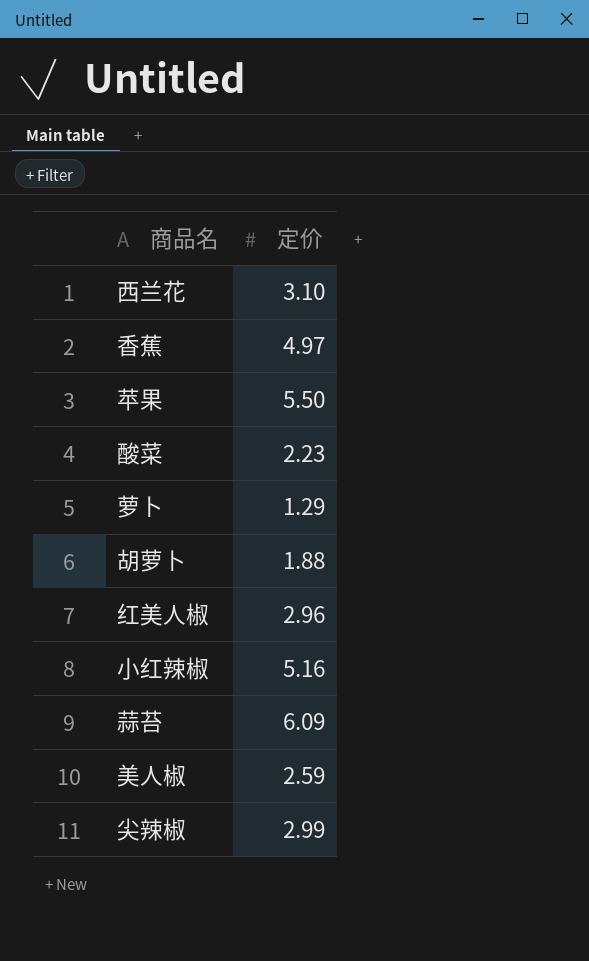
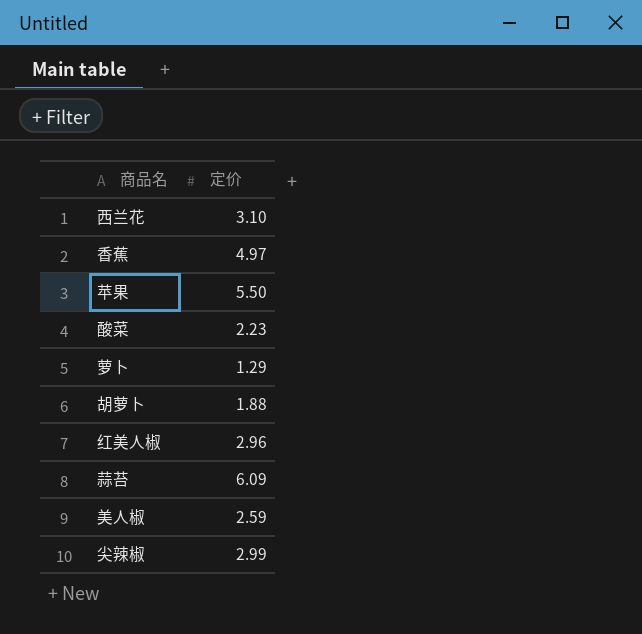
row 小红辣椒: 5.16 -> none

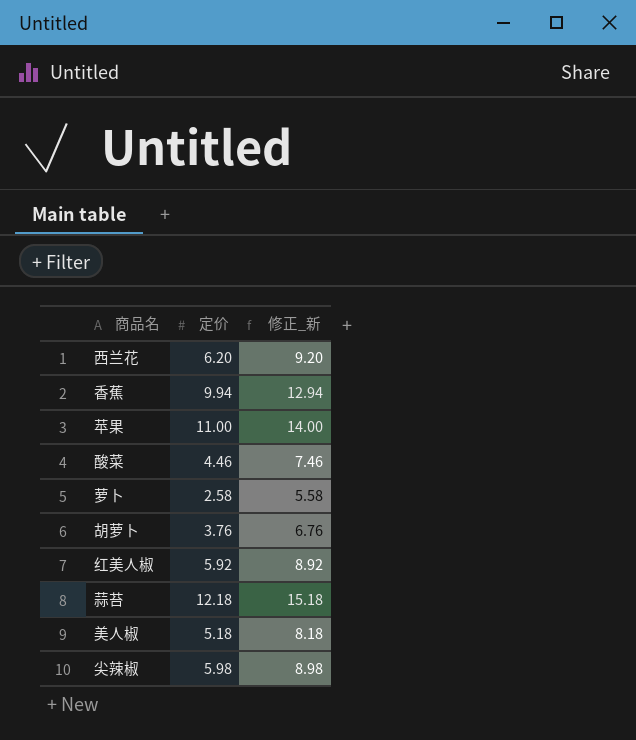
column 修正_新 | formula: none -> [定价] + 3
西兰花 | 定价: 3.10 -> 6.20
香蕉 | 定价: 4.97 -> 9.94
苹果 | 定价: 5.50 -> 11.00
酸菜 | 定价: 2.23 -> 4.46
萝卜 | 定价: 1.29 -> 2.58
胡萝卜 | 定价: 1.88 -> 3.76
红美人椒 | 定价: 2.96 -> 5.92
蒜苔 | 定价: 6.09 -> 12.18
美人椒 | 定价: 2.59 -> 5.18
尖辣椒 | 定价: 2.99 -> 5.98

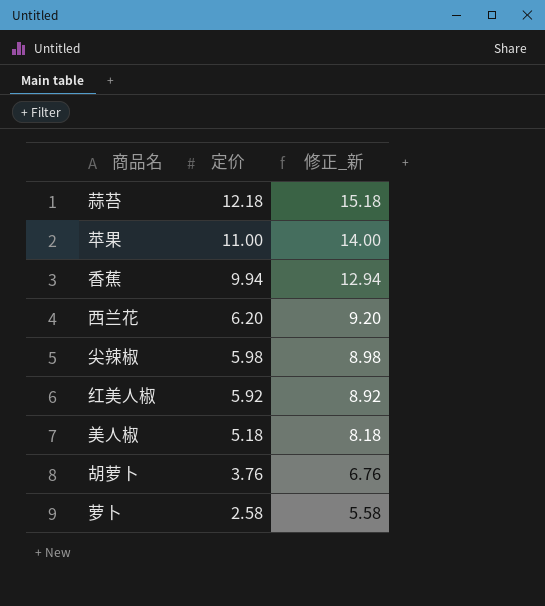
row order: none -> 定价 descending
row 酸菜: 4.46 | 7.46 -> none

